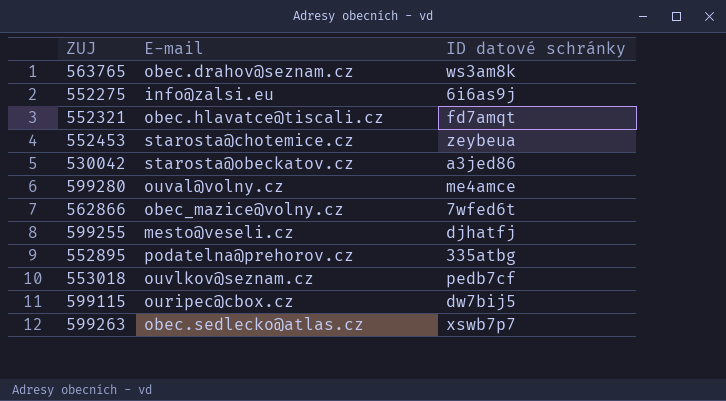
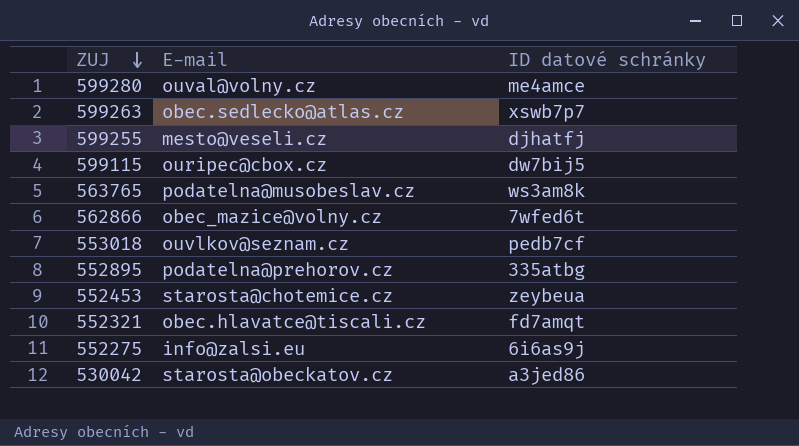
row order: none -> ZUJ descending
563765 | E-mail: obec.drahov@seznam.cz -> podatelna@musobeslav.cz

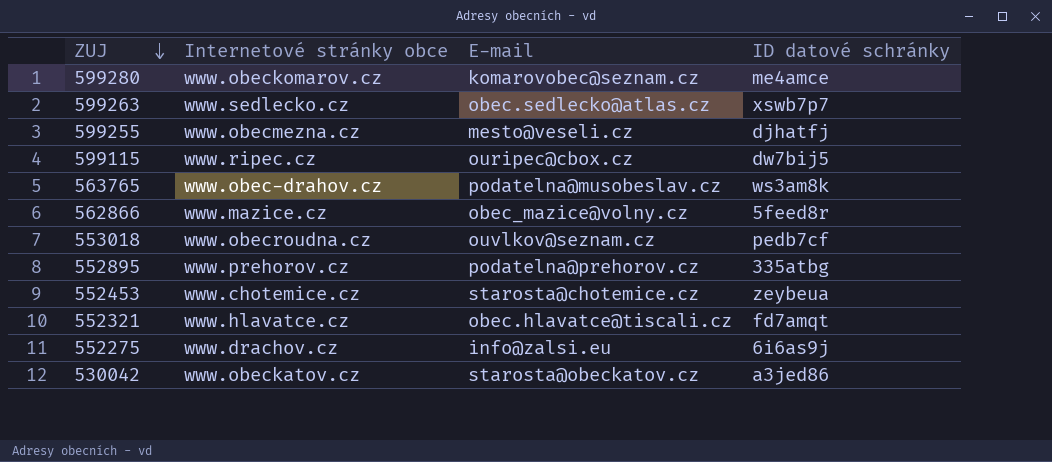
column Internetové stránky obce | position: none -> 2
599280 | E-mail: ouval@volny.cz -> komarovobec@seznam.cz
562866 | ID datové schránky: 7wfed6t -> 5feed8r

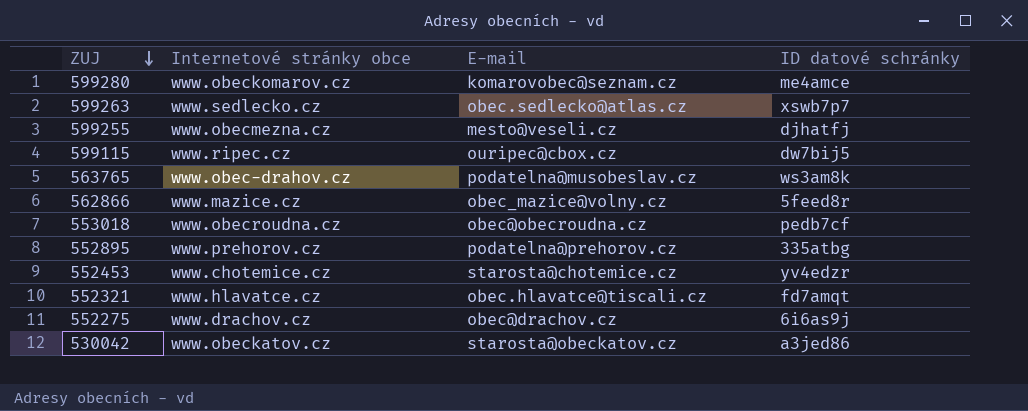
553018 | E-mail: ouvlkov@seznam.cz -> obec@obecroudna.cz
552453 | ID datové schránky: zeybeua -> yv4edzr
552275 | E-mail: info@zalsi.eu -> obec@drachov.cz

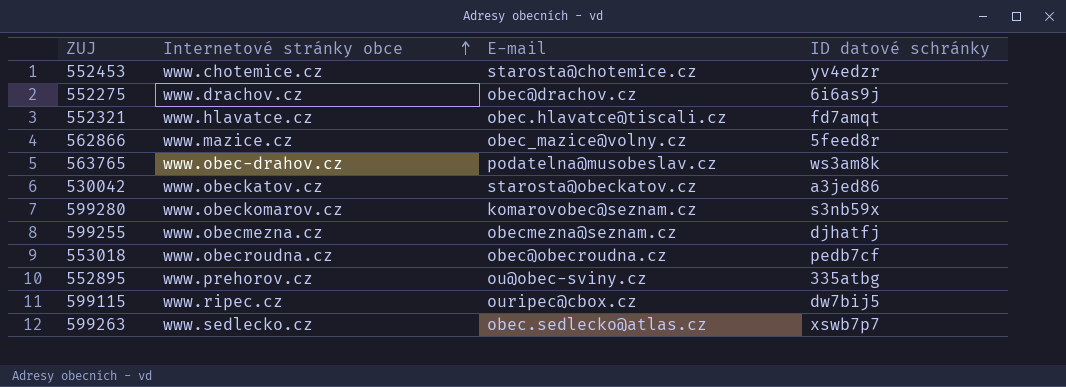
row order: ZUJ descending -> Internetové stránky obce ascending
599280 | ID datové schránky: me4amce -> s3nb59x
599255 | E-mail: mesto@veseli.cz -> obecmezna@seznam.cz
552895 | E-mail: podatelna@prehorov.cz -> ou@obec-sviny.cz

